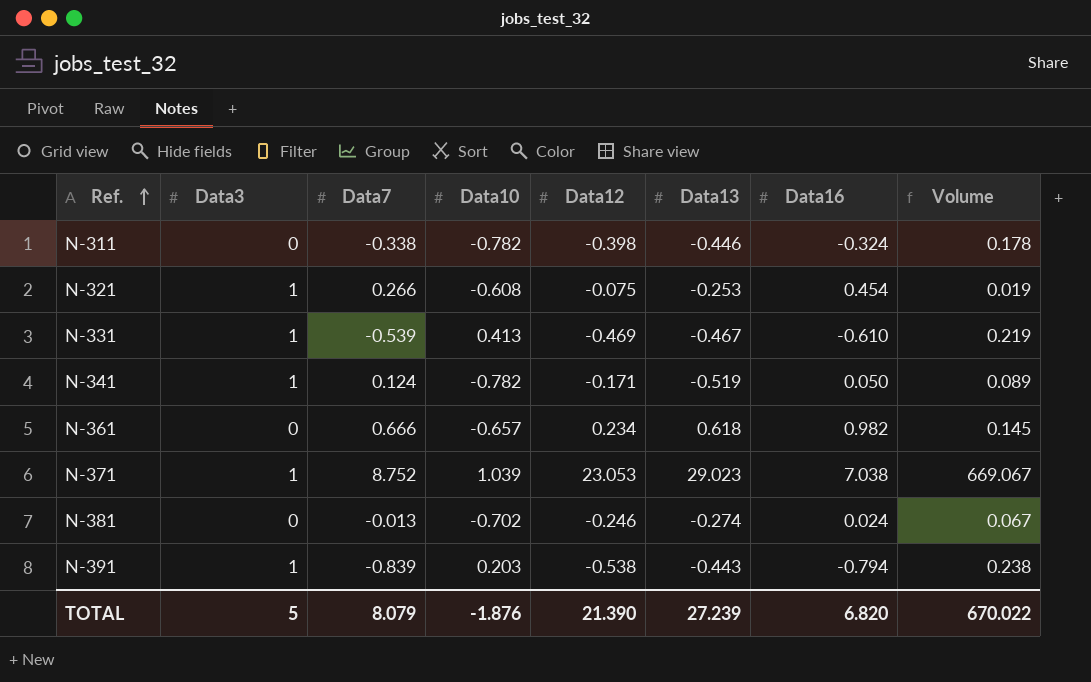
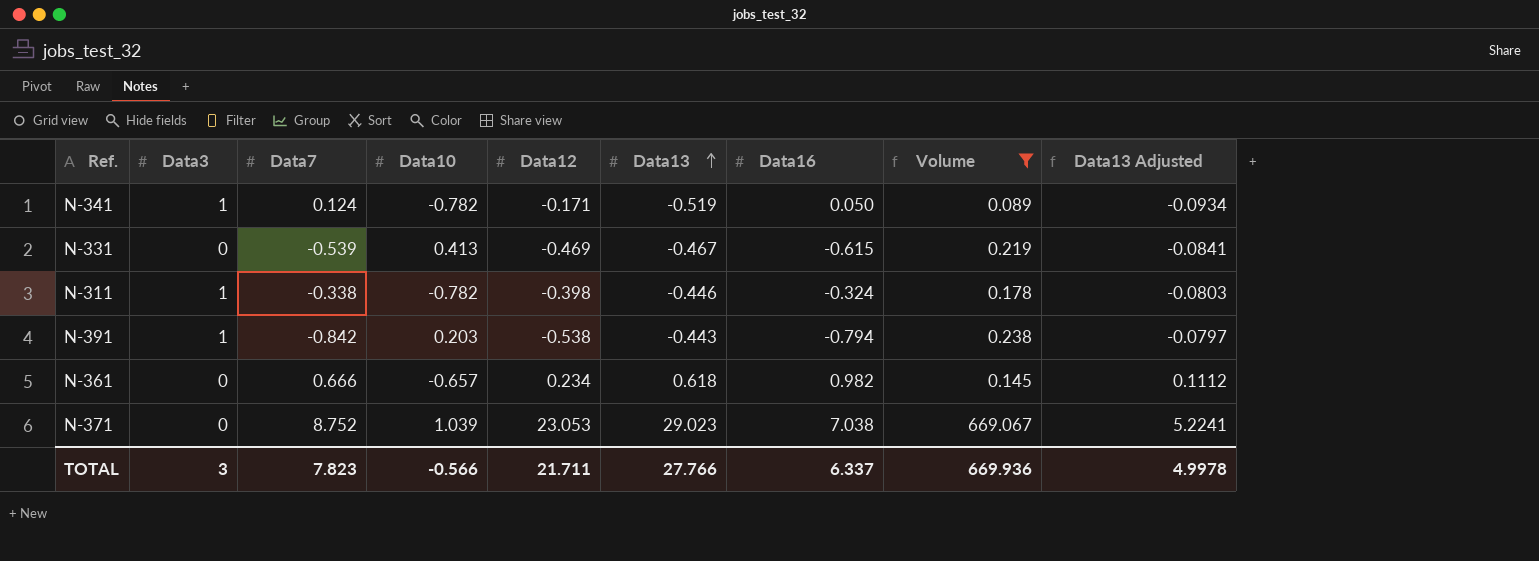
filter: none -> Volume >= 0.089
row order: Ref. ascending -> Data13 ascending
column Data13 Adjusted | formula: none -> [Data13] * 0.18
N-331 | Data3: 1 -> 0
N-331 | Data16: -0.610 -> -0.615
N-311 | Data3: 0 -> 1
N-391 | Data7: -0.839 -> -0.842
N-371 | Data3: 1 -> 0
TOTAL | Data3: 5 -> 3
TOTAL | Data7: 8.079 -> 7.823
TOTAL | Data10: -1.876 -> -0.566
TOTAL | Data12: 21.390 -> 21.711
TOTAL | Data13: 27.239 -> 27.766
TOTAL | Data16: 6.820 -> 6.337
TOTAL | Volume: 670.022 -> 669.936

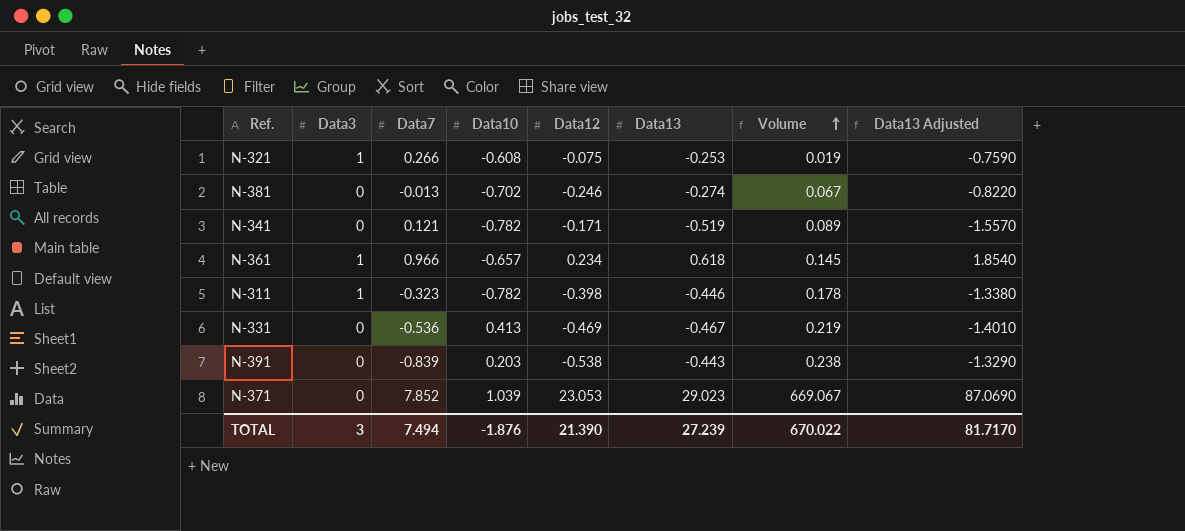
filter: Volume >= 0.089 -> none
row order: Data13 ascending -> Volume ascending
column Data16 | position: 7 -> none
column Data13 Adjusted | formula: [Data13] * 0.18 -> [Data13] * 3
N-341 | Data3: 1 -> 0
N-341 | Data7: 0.124 -> 0.121
N-361 | Data3: 0 -> 1
N-361 | Data7: 0.666 -> 0.966
N-311 | Data7: -0.338 -> -0.323
N-331 | Data7: -0.539 -> -0.536
N-391 | Data3: 1 -> 0
N-391 | Data7: -0.842 -> -0.839
N-371 | Data7: 8.752 -> 7.852
TOTAL | Data7: 7.823 -> 7.494
TOTAL | Data10: -0.566 -> -1.876
TOTAL | Data12: 21.711 -> 21.390
TOTAL | Data13: 27.766 -> 27.239
TOTAL | Volume: 669.936 -> 670.022
TOTAL | Data13 Adjusted: 4.9978 -> 81.7170

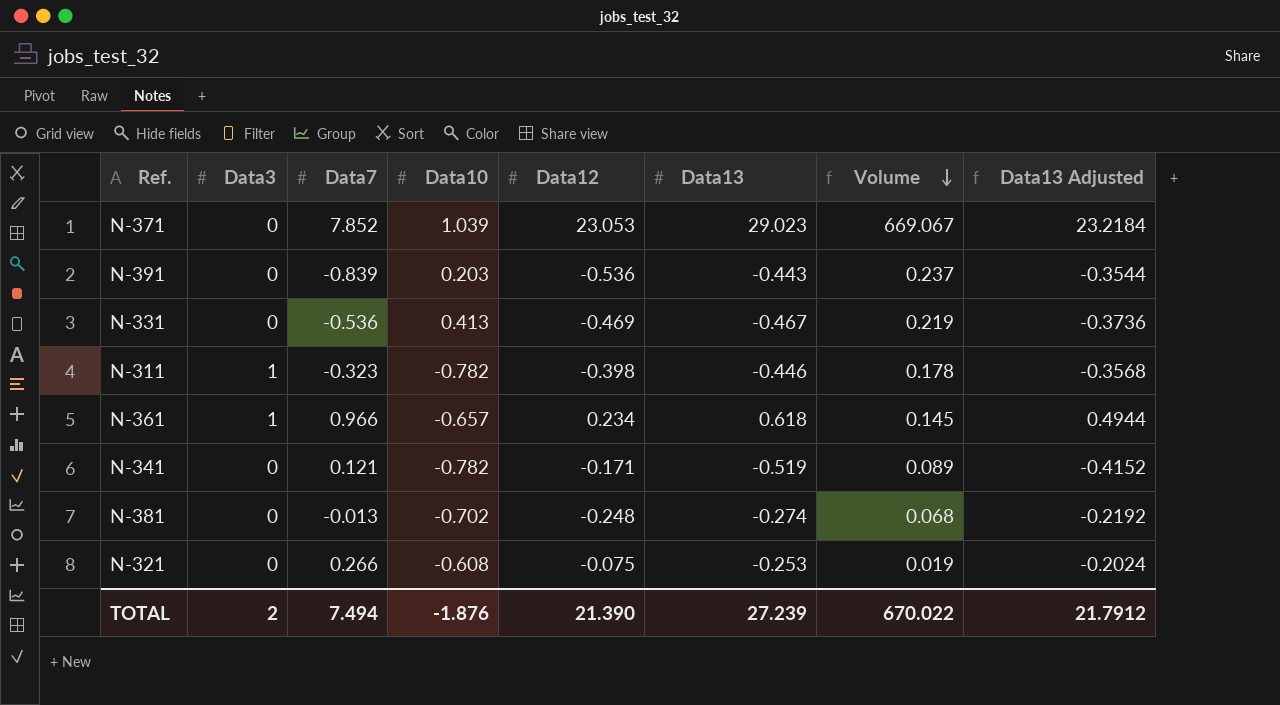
row order: Volume ascending -> Volume descending
column Data13 Adjusted | formula: [Data13] * 3 -> [Data13] * 0.8
N-391 | Data12: -0.538 -> -0.536
N-391 | Volume: 0.238 -> 0.237
N-381 | Data12: -0.246 -> -0.248
N-381 | Volume: 0.067 -> 0.068
N-321 | Data3: 1 -> 0
TOTAL | Data3: 3 -> 2
TOTAL | Data13 Adjusted: 81.7170 -> 21.7912

